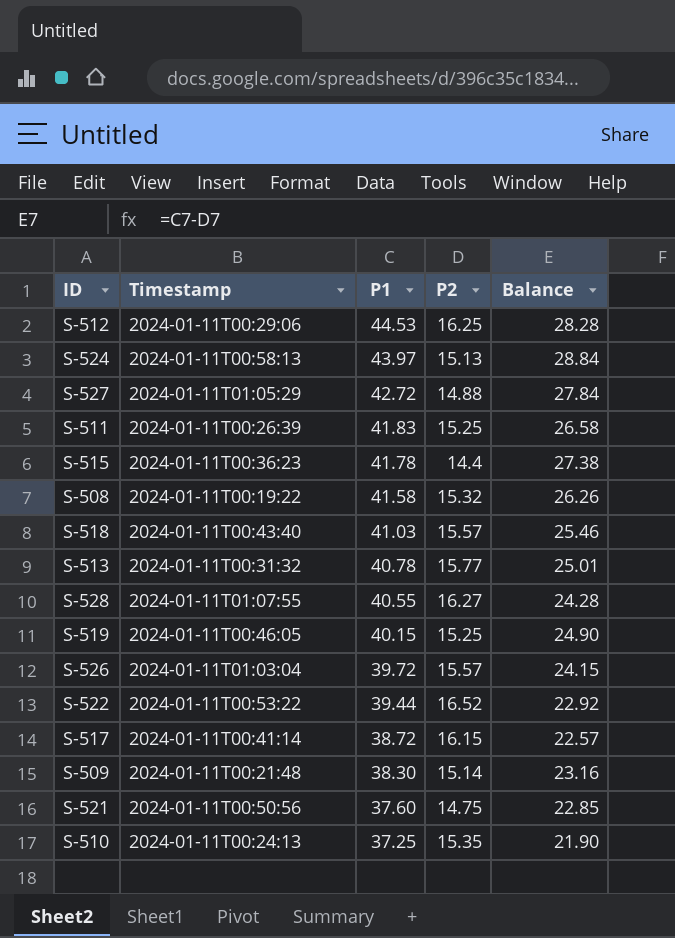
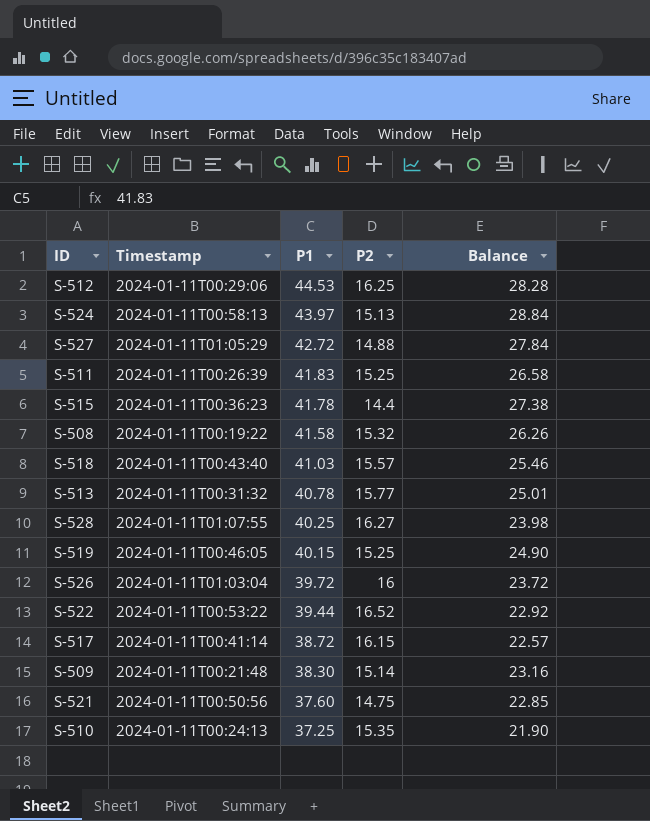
S-528 | P1: 40.55 -> 40.25
S-528 | Balance: 24.28 -> 23.98
S-526 | P2: 15.57 -> 16
S-526 | Balance: 24.15 -> 23.72

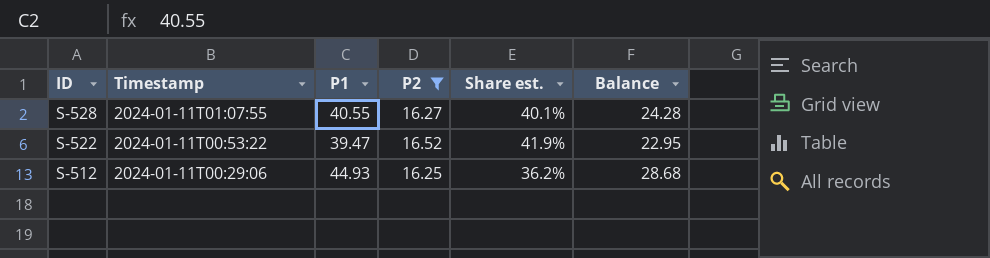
filter: none -> P2 >= 16.25
row order: P1 descending -> ID descending
column Share est. | formula: none -> [P2] / [P1]
S-528 | P1: 40.25 -> 40.55
S-528 | Balance: 23.98 -> 24.28
S-522 | P1: 39.44 -> 39.47
S-522 | Balance: 22.92 -> 22.95
S-512 | P1: 44.53 -> 44.93
S-512 | Balance: 28.28 -> 28.68

